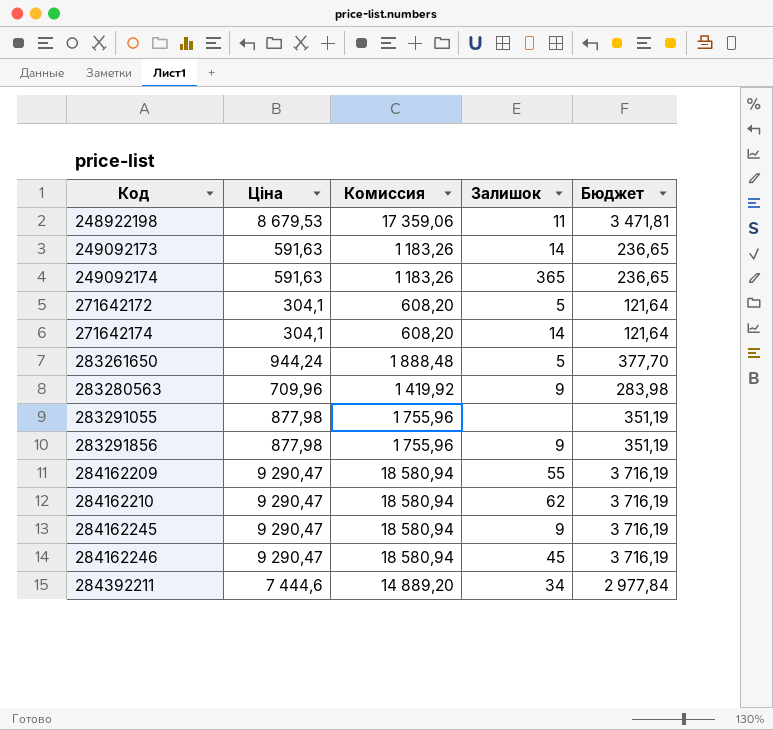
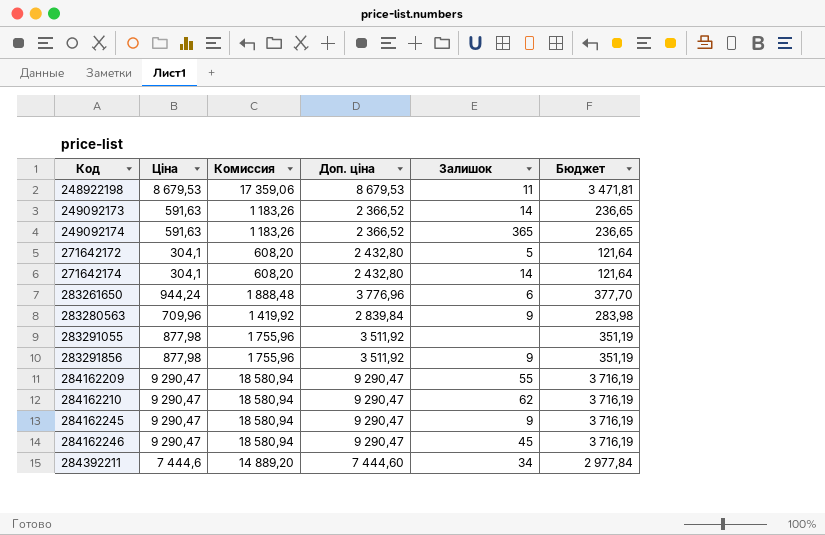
column Доп. ціна | position: none -> 4
283261650 | Залишок: 5 -> 6

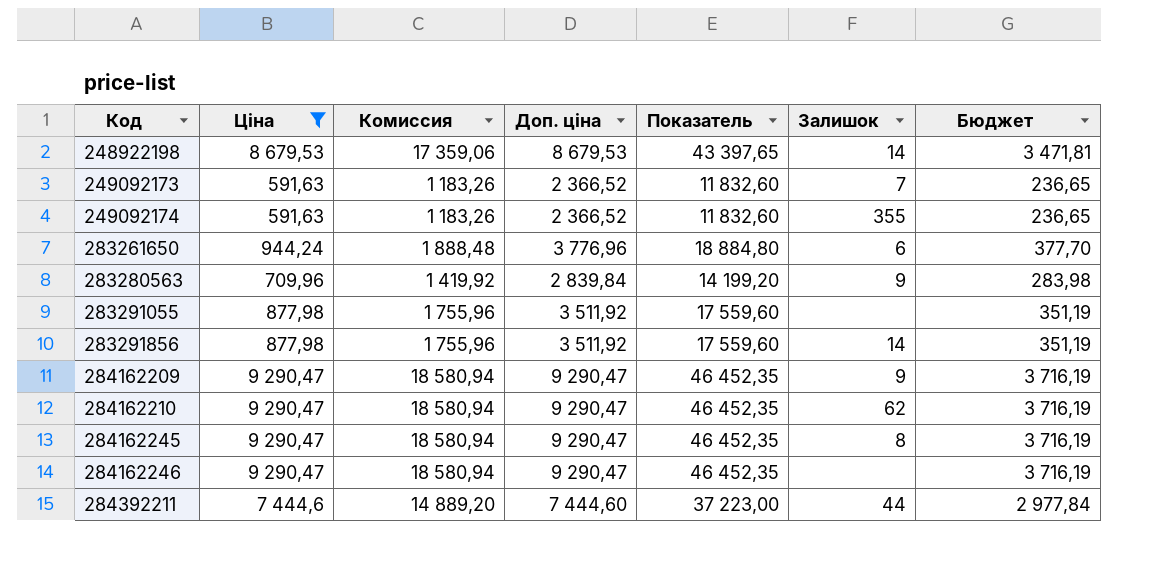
filter: none -> Ціна != 304,1
column Показатель | formula: none -> [Доп. ціна] * 5
248922198 | Залишок: 11 -> 14
249092173 | Залишок: 14 -> 7
249092174 | Залишок: 365 -> 355
283291856 | Залишок: 9 -> 14
284162209 | Залишок: 55 -> 9
284162245 | Залишок: 9 -> 8
284162246 | Залишок: 45 -> none
284392211 | Залишок: 34 -> 44

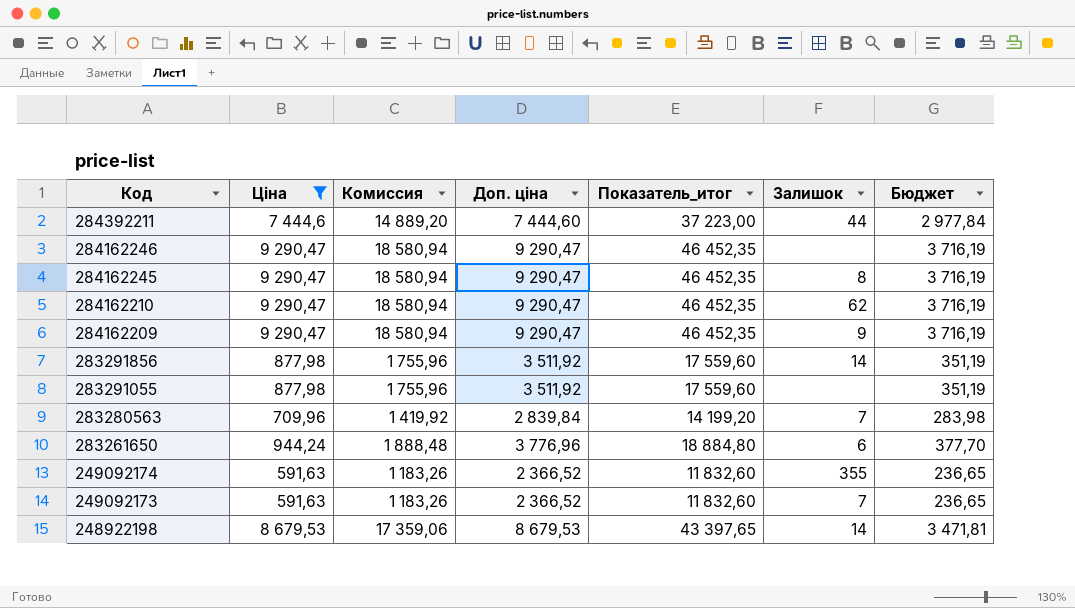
row order: Код ascending -> Код descending
column name: Показатель -> Показатель_итог
283280563 | Залишок: 9 -> 7

